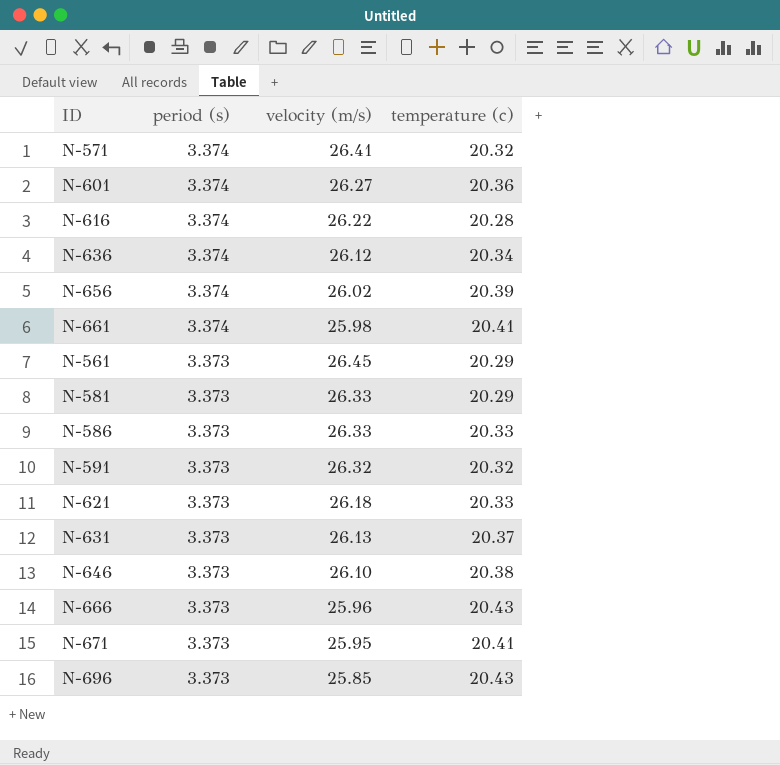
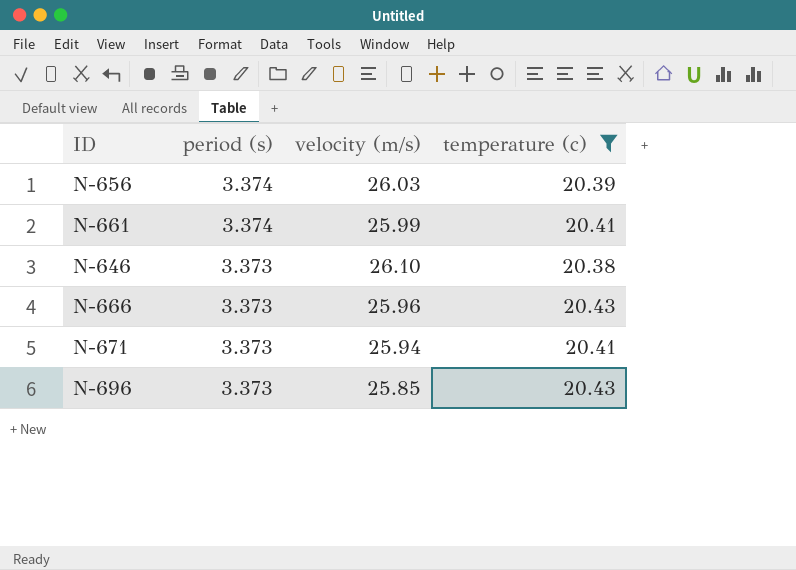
filter: none -> temperature (c) >= 20.38
N-656 | velocity (m/s): 26.02 -> 26.03
N-661 | velocity (m/s): 25.98 -> 25.99
N-671 | velocity (m/s): 25.95 -> 25.94

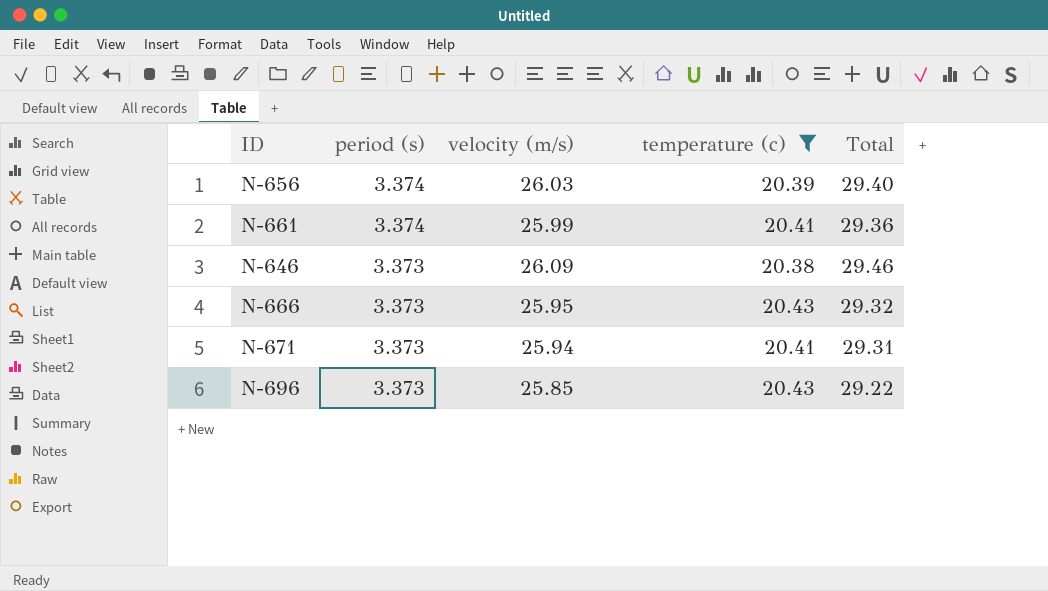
column Total | formula: none -> [period (s)] + [velocity (m/s)]
N-646 | velocity (m/s): 26.10 -> 26.09
N-666 | velocity (m/s): 25.96 -> 25.95

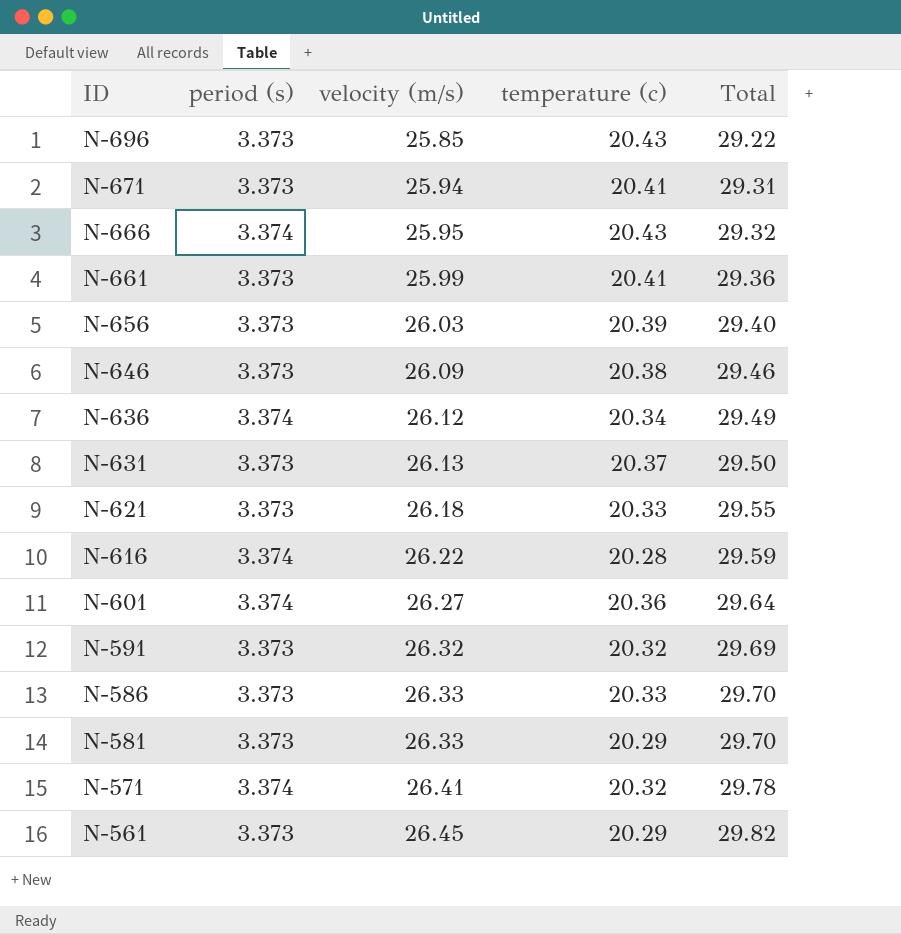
filter: temperature (c) >= 20.38 -> none
row order: period (s) descending -> ID descending
N-666 | period (s): 3.373 -> 3.374
N-661 | period (s): 3.374 -> 3.373
N-656 | period (s): 3.374 -> 3.373

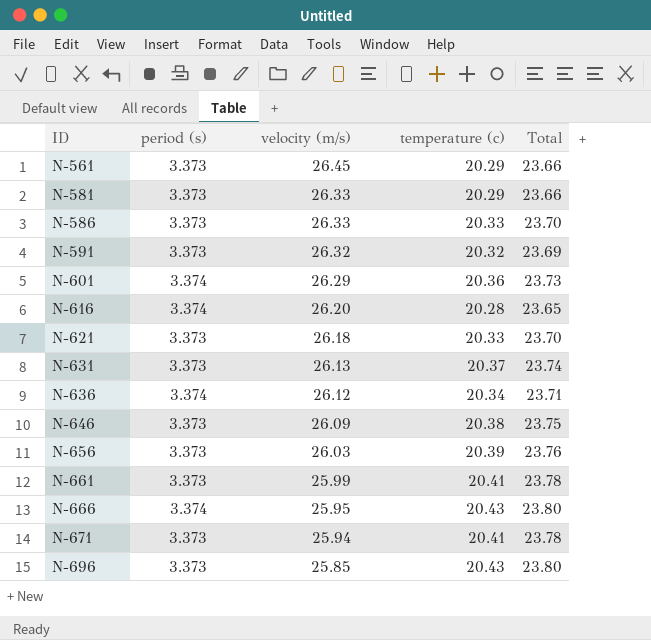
row order: ID descending -> ID ascending
column Total | formula: [period (s)] + [velocity (m/s)] -> [period (s)] + [temperature (c)]
row N-571: 3.374 | 26.41 | 20.32 | 29.78 -> none
N-601 | velocity (m/s): 26.27 -> 26.29
N-616 | velocity (m/s): 26.22 -> 26.20

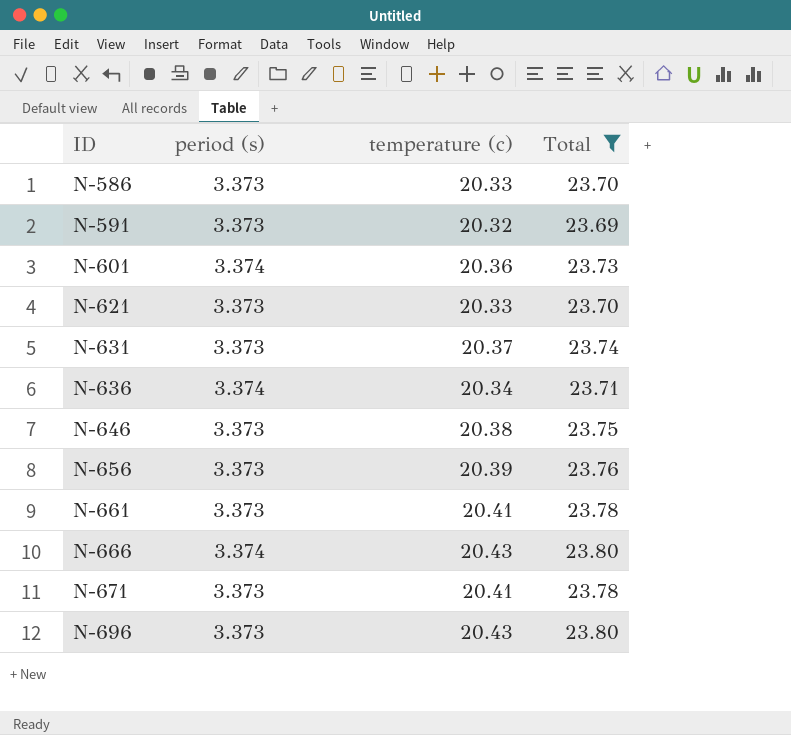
filter: none -> Total >= 23.69
column velocity (m/s) | position: 3 -> none

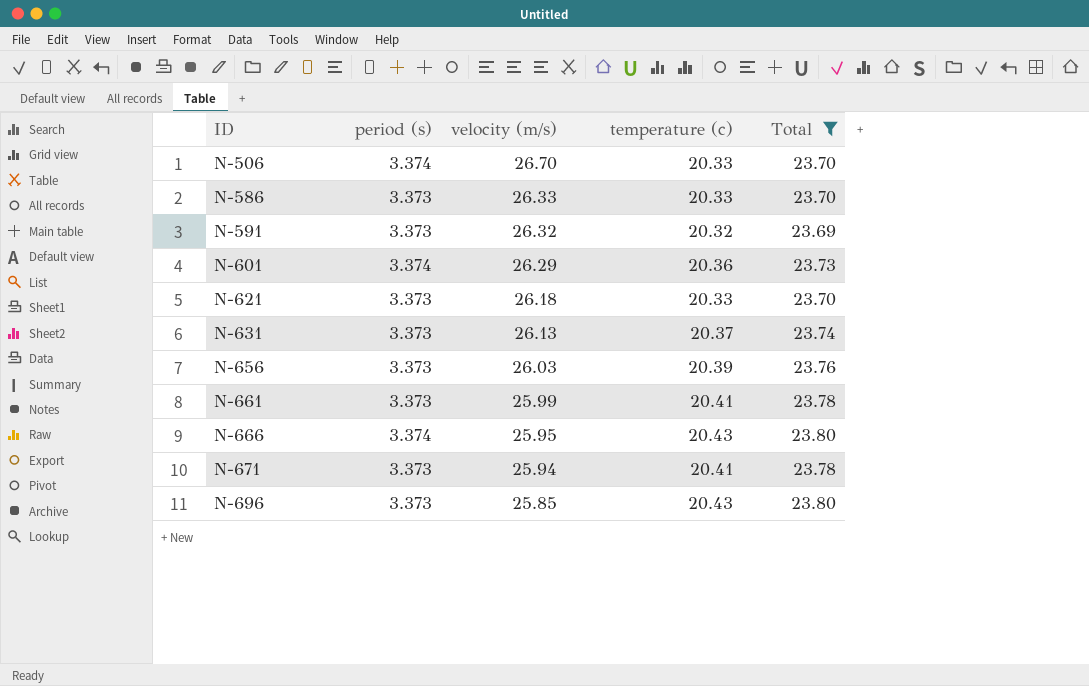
column velocity (m/s) | position: none -> 3
row N-636: 3.374 | 20.34 | 23.71 -> none
row N-646: 3.373 | 20.38 | 23.75 -> none
row N-506: none -> 3.374 | 26.70 | 20.33 | 23.70

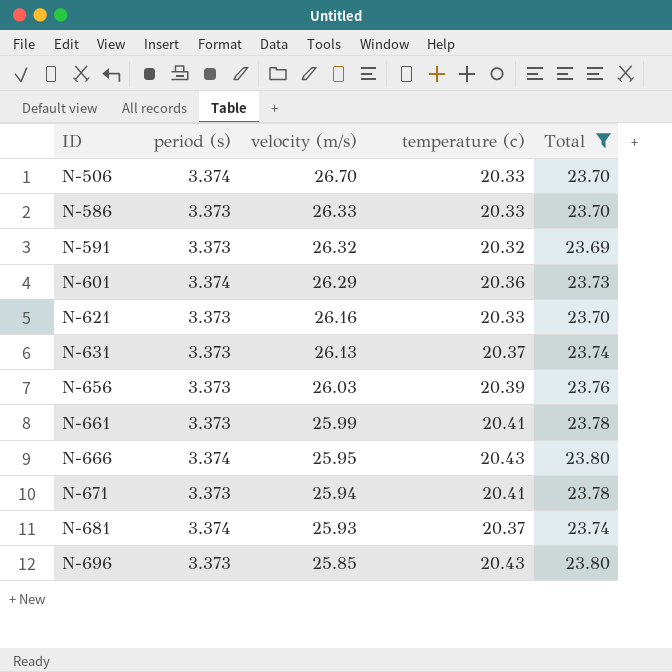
N-621 | velocity (m/s): 26.18 -> 26.16
row N-681: none -> 3.374 | 25.93 | 20.37 | 23.74

